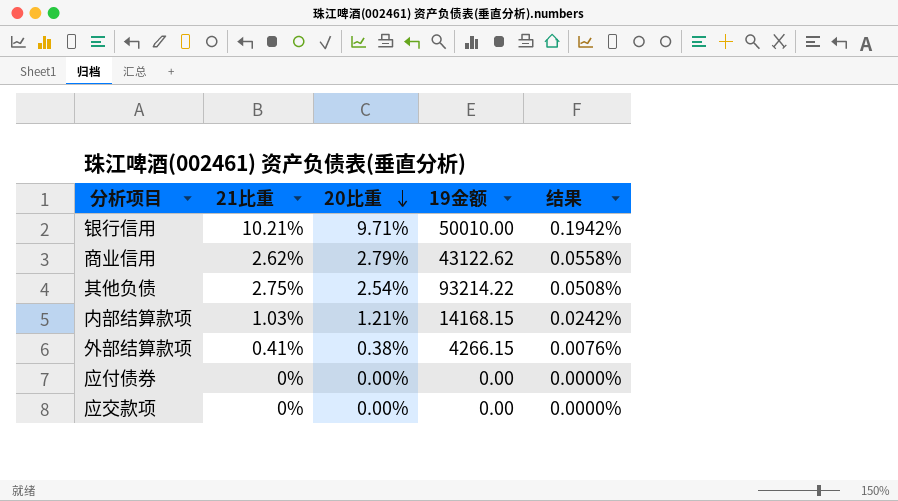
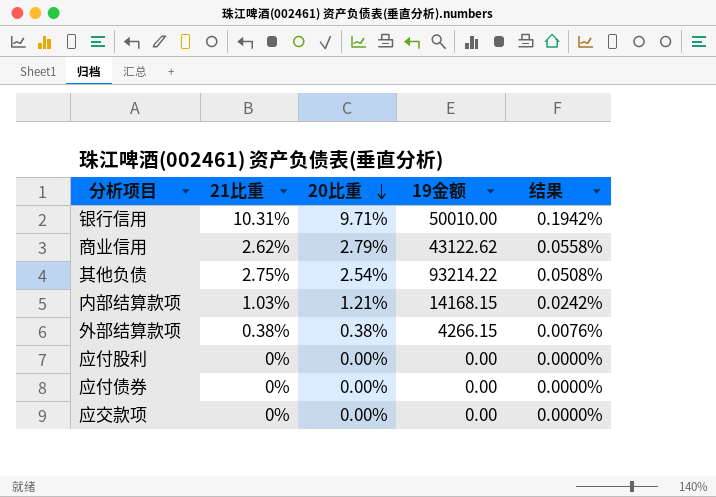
银行信用 | 21比重: 10.21% -> 10.31%
外部结算款项 | 21比重: 0.41% -> 0.38%
row 应付股利: none -> 0% | 0.00% | 0.00 | 0.0000%

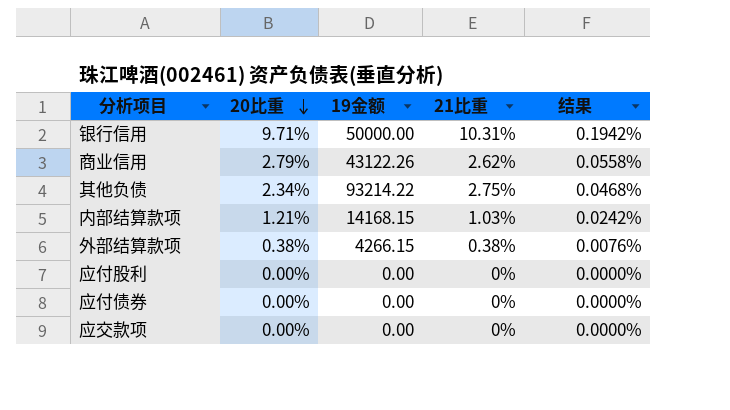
column 21比重 | position: 2 -> 4
银行信用 | 19金额: 50010.00 -> 50000.00
商业信用 | 19金额: 43122.62 -> 43122.26
其他负债 | 20比重: 2.54% -> 2.34%
其他负债 | 结果: 0.0508% -> 0.0468%

